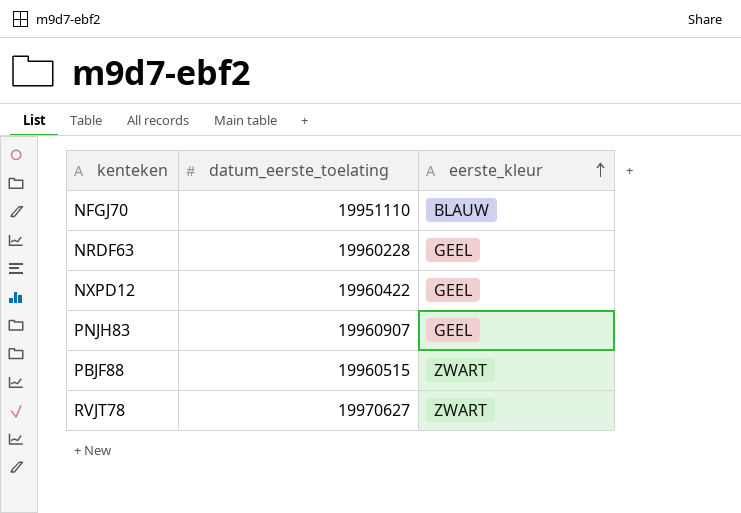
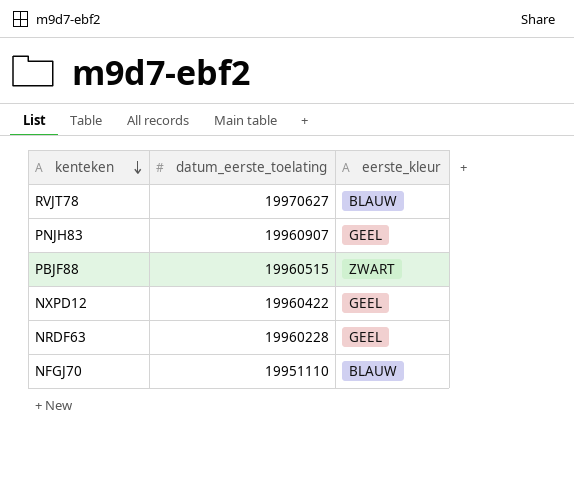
row order: eerste_kleur ascending -> kenteken descending
RVJT78 | eerste_kleur: ZWART -> BLAUW

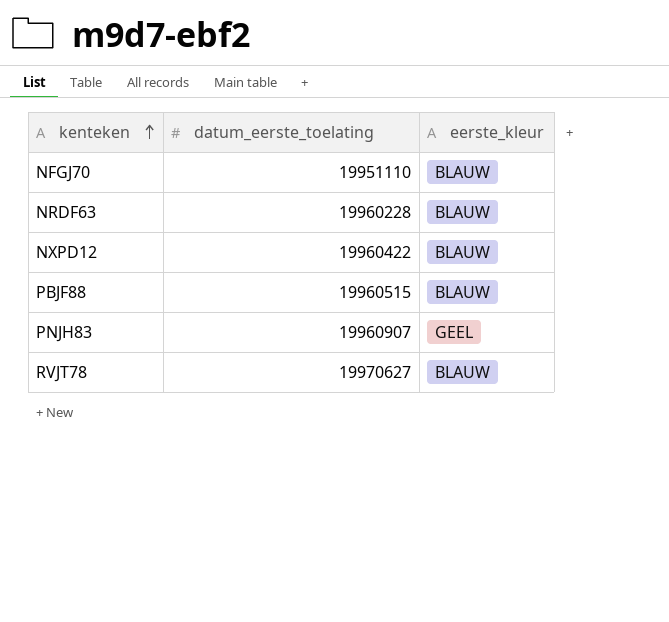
row order: kenteken descending -> kenteken ascending
NRDF63 | eerste_kleur: GEEL -> BLAUW
NXPD12 | eerste_kleur: GEEL -> BLAUW
PBJF88 | eerste_kleur: ZWART -> BLAUW

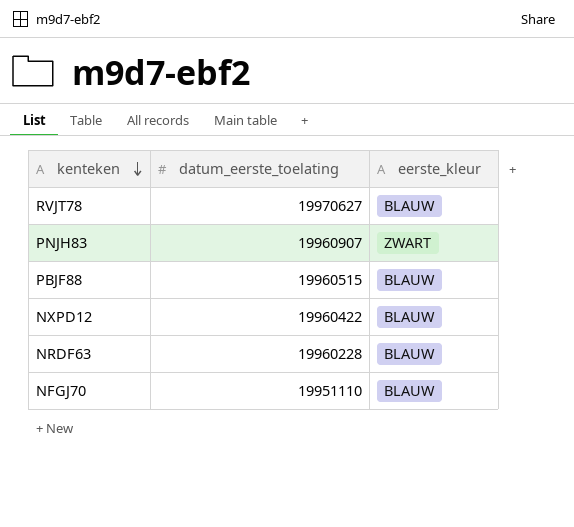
row order: kenteken ascending -> kenteken descending
PNJH83 | eerste_kleur: GEEL -> ZWART

